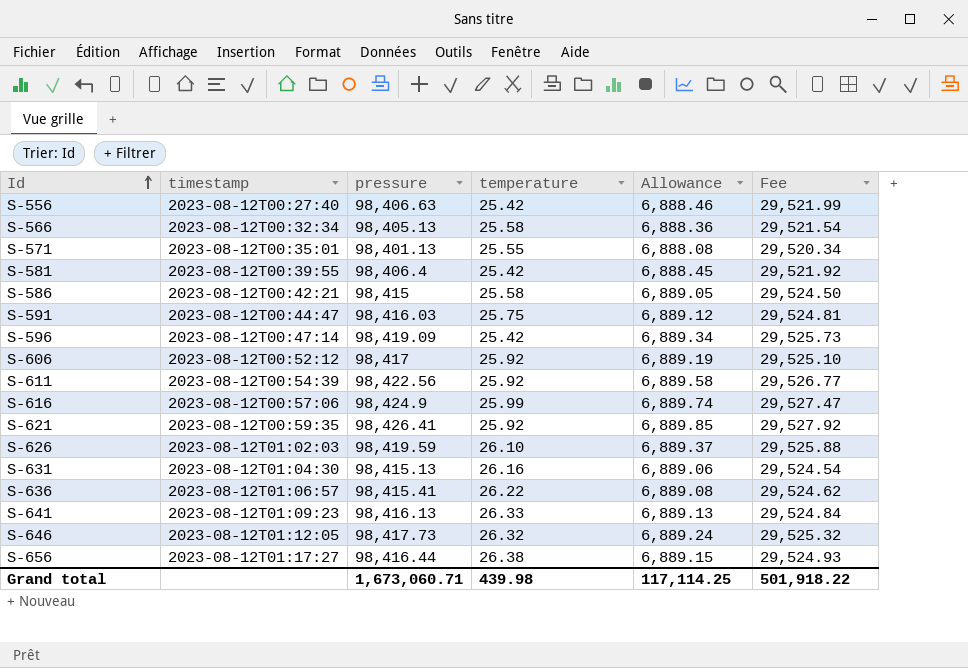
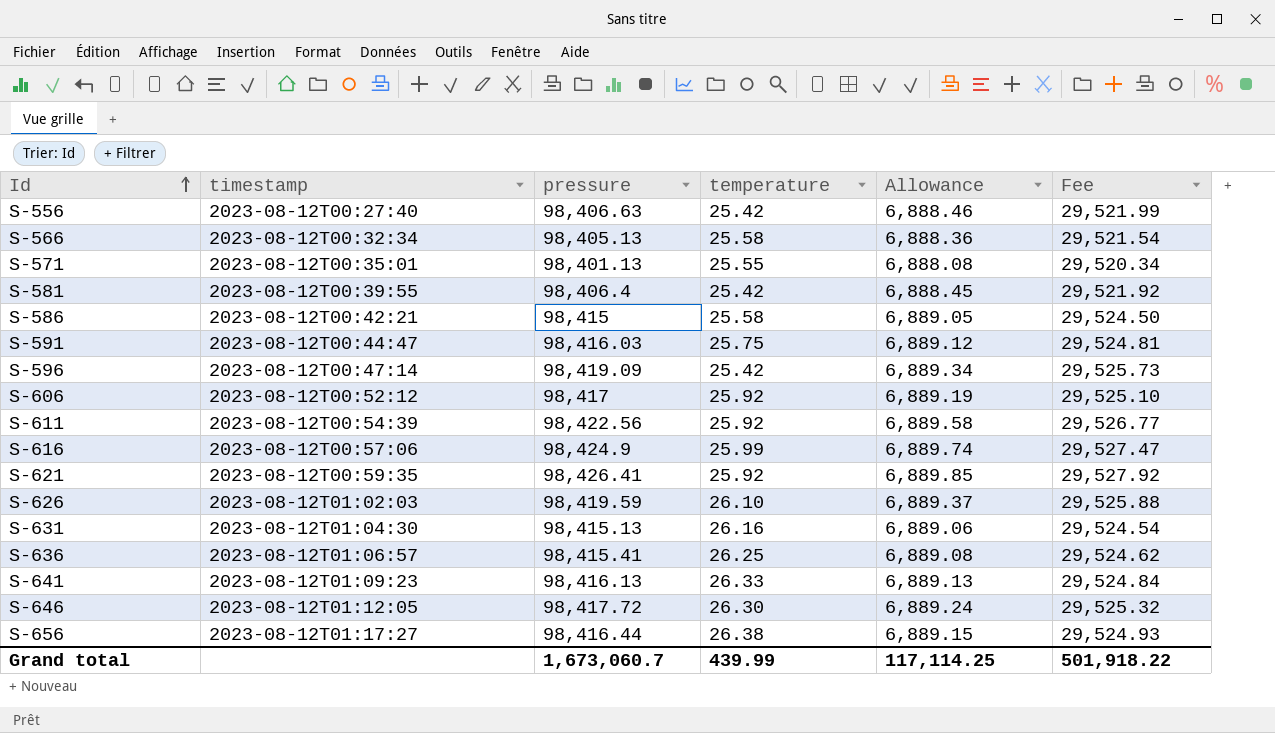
S-636 | temperature: 26.22 -> 26.25
S-646 | pressure: 98,417.73 -> 98,417.72
S-646 | temperature: 26.32 -> 26.30
Grand total | pressure: 1,673,060.71 -> 1,673,060.7
Grand total | temperature: 439.98 -> 439.99

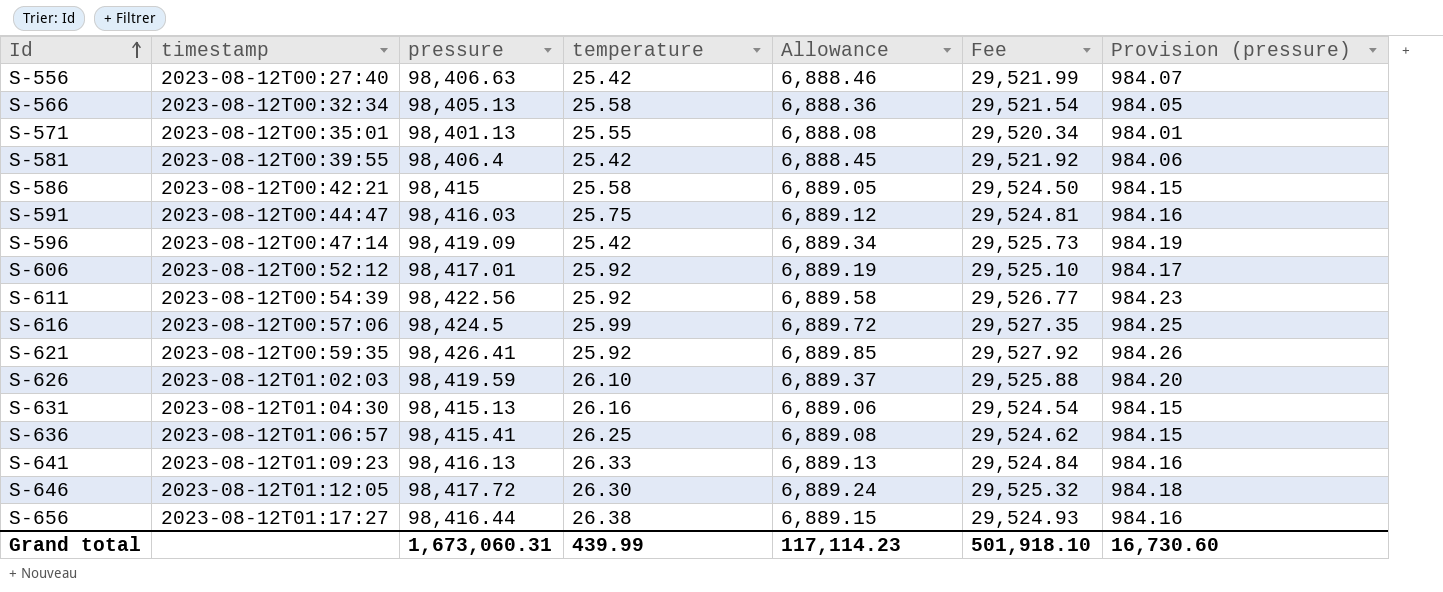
column Provision (pressure) | formula: none -> [pressure] * 0.01
S-606 | pressure: 98,417 -> 98,417.01
S-616 | pressure: 98,424.9 -> 98,424.5
S-616 | Allowance: 6,889.74 -> 6,889.72
S-616 | Fee: 29,527.47 -> 29,527.35
Grand total | pressure: 1,673,060.7 -> 1,673,060.31
Grand total | Allowance: 117,114.25 -> 117,114.23
Grand total | Fee: 501,918.22 -> 501,918.10

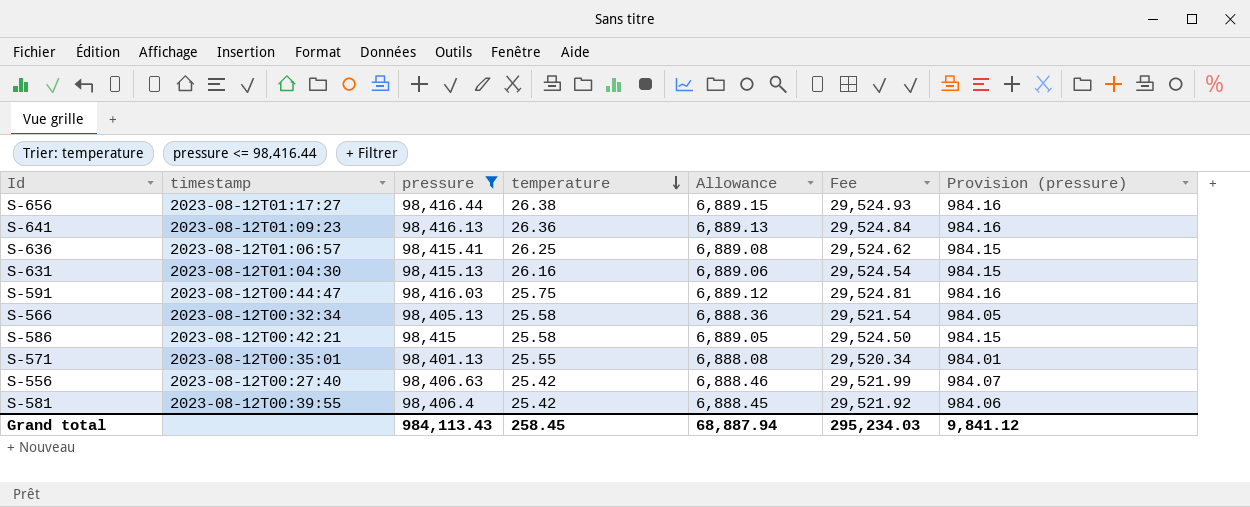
filter: none -> pressure <= 98,416.44
row order: Id ascending -> temperature descending
S-641 | temperature: 26.33 -> 26.36
Grand total | pressure: 1,673,060.31 -> 984,113.43
Grand total | temperature: 439.99 -> 258.45
Grand total | Allowance: 117,114.23 -> 68,887.94
Grand total | Fee: 501,918.10 -> 295,234.03
Grand total | Provision (pressure): 16,730.60 -> 9,841.12

